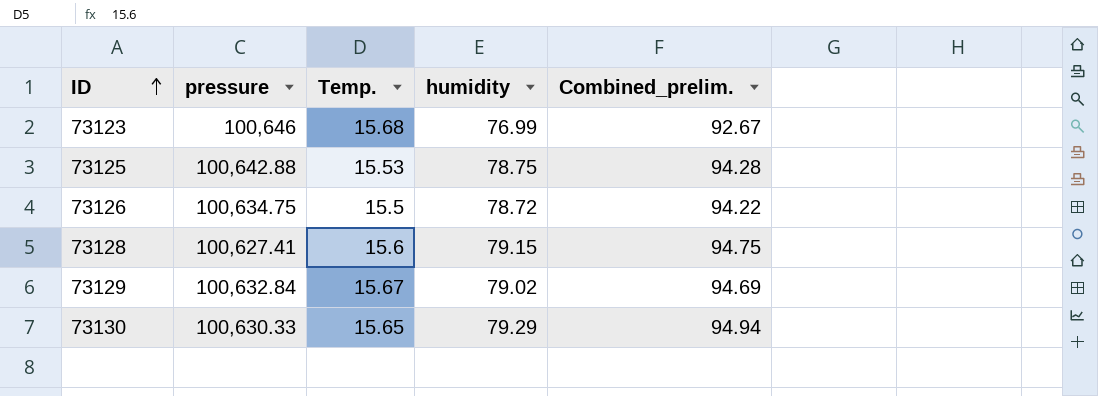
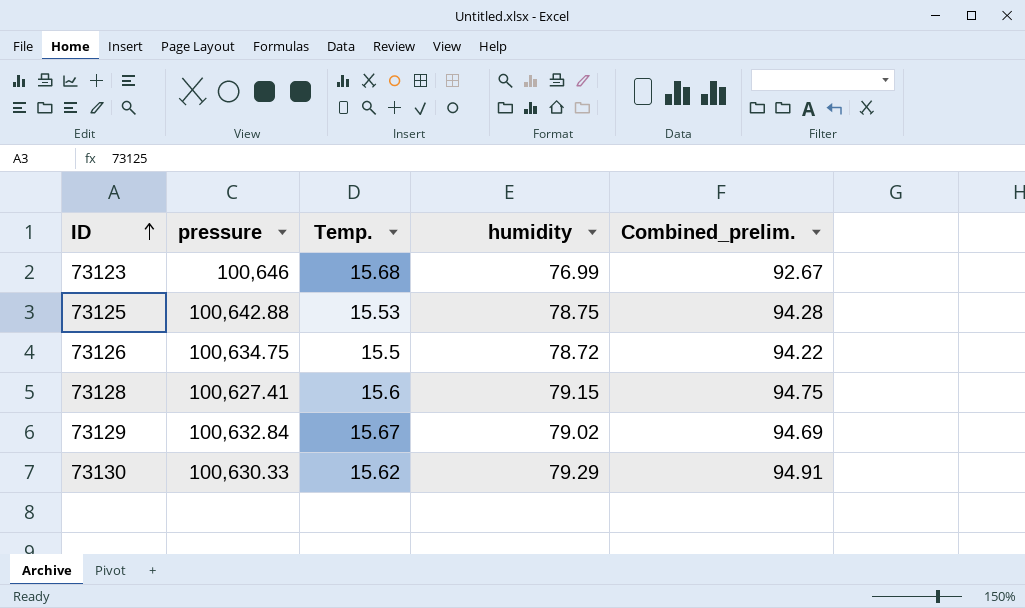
73130 | Temp.: 15.65 -> 15.62
73130 | Combined_prelim.: 94.94 -> 94.91

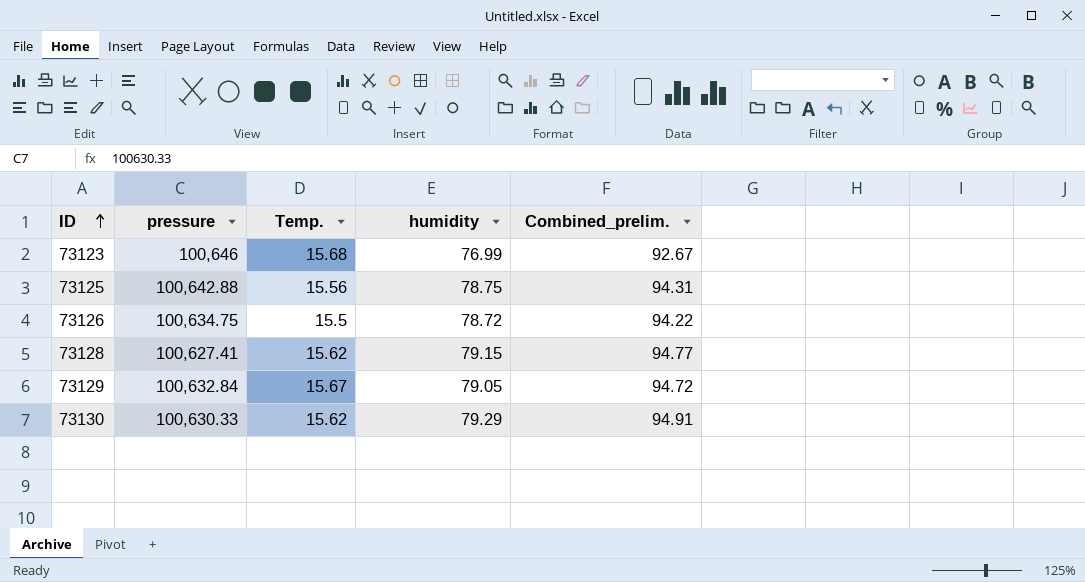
73125 | Temp.: 15.53 -> 15.56
73125 | Combined_prelim.: 94.28 -> 94.31
73128 | Temp.: 15.6 -> 15.62
73128 | Combined_prelim.: 94.75 -> 94.77
73129 | humidity: 79.02 -> 79.05
73129 | Combined_prelim.: 94.69 -> 94.72

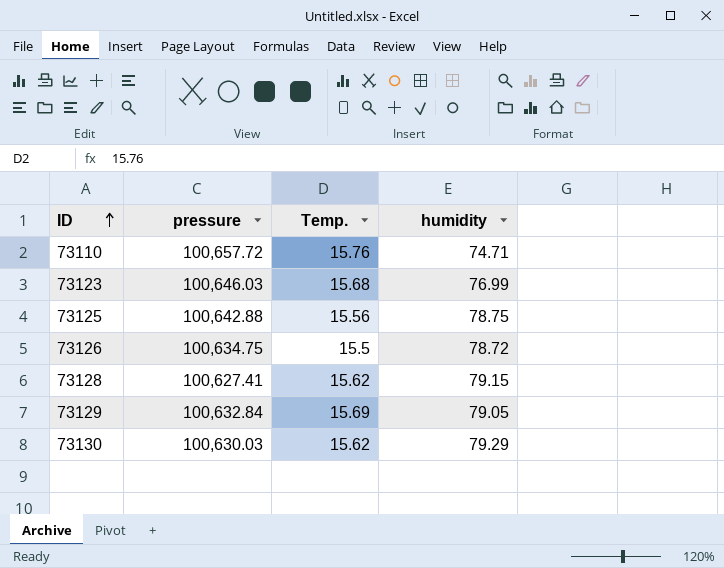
column Combined_prelim. | formula: [Temp.] + [humidity] -> none
row 73110: none -> 100,657.72 | 15.76 | 74.71
73123 | pressure: 100,646 -> 100,646.03
73129 | Temp.: 15.67 -> 15.69
73130 | pressure: 100,630.33 -> 100,630.03

